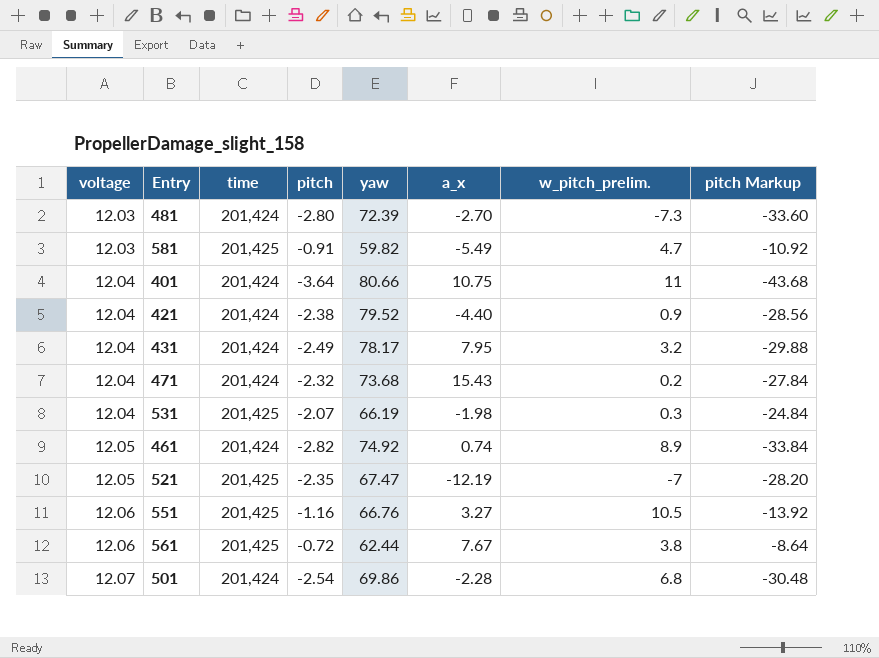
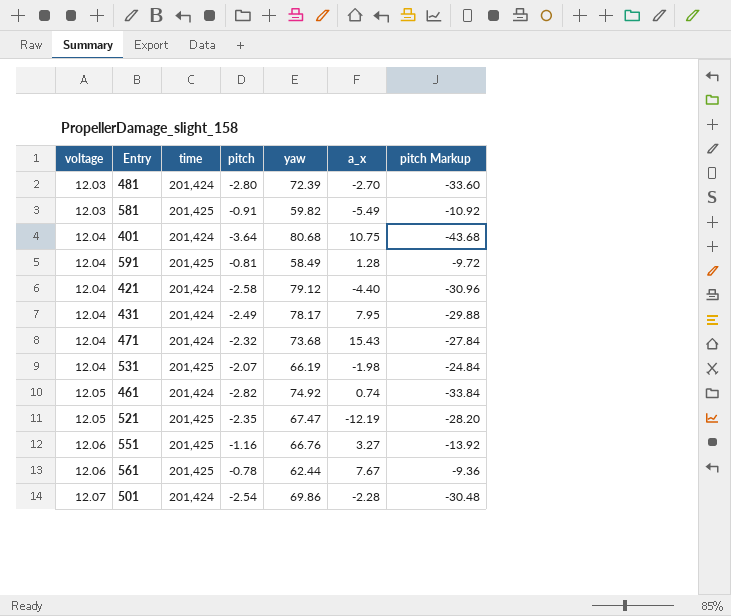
column w_pitch_prelim. | position: 7 -> none
401 | yaw: 80.66 -> 80.68
row 591: none -> 12.04 | 201,425 | -0.81 | 58.49 | 1.28 | -9.72
421 | pitch: -2.38 -> -2.58
421 | yaw: 79.52 -> 79.12
421 | pitch Markup: -28.56 -> -30.96
561 | pitch: -0.72 -> -0.78
561 | pitch Markup: -8.64 -> -9.36

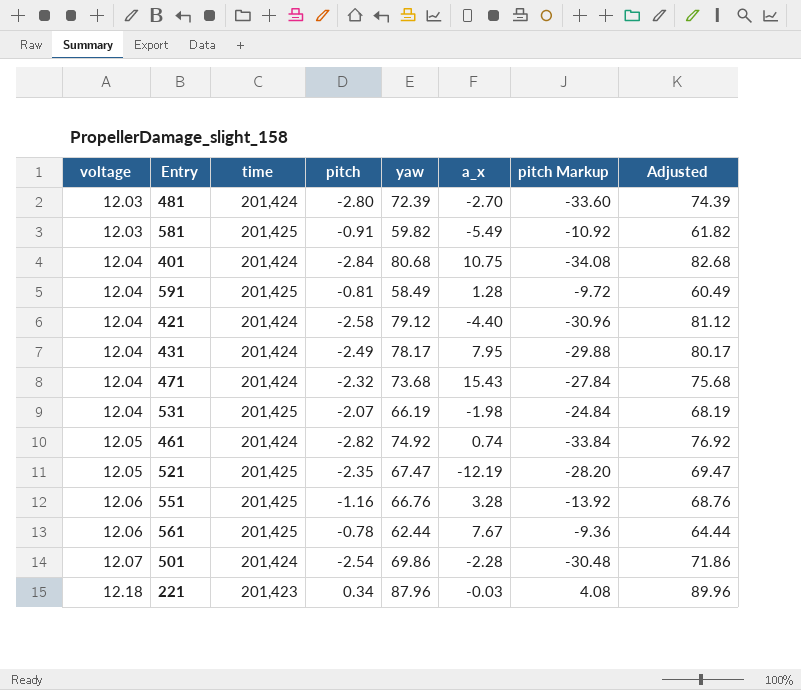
column Adjusted | formula: none -> [yaw] + 2
401 | pitch: -3.64 -> -2.84
401 | pitch Markup: -43.68 -> -34.08
551 | a_x: 3.27 -> 3.28
row 221: none -> 12.18 | 201,423 | 0.34 | 87.96 | -0.03 | 4.08 | 89.96

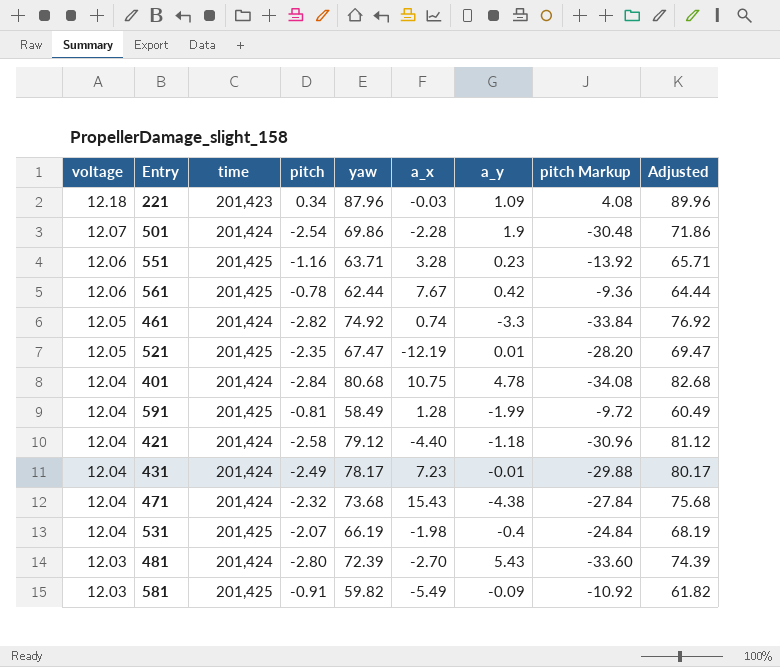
row order: voltage ascending -> voltage descending
column a_y | position: none -> 7
551 | yaw: 66.76 -> 63.71
551 | Adjusted: 68.76 -> 65.71
431 | a_x: 7.95 -> 7.23

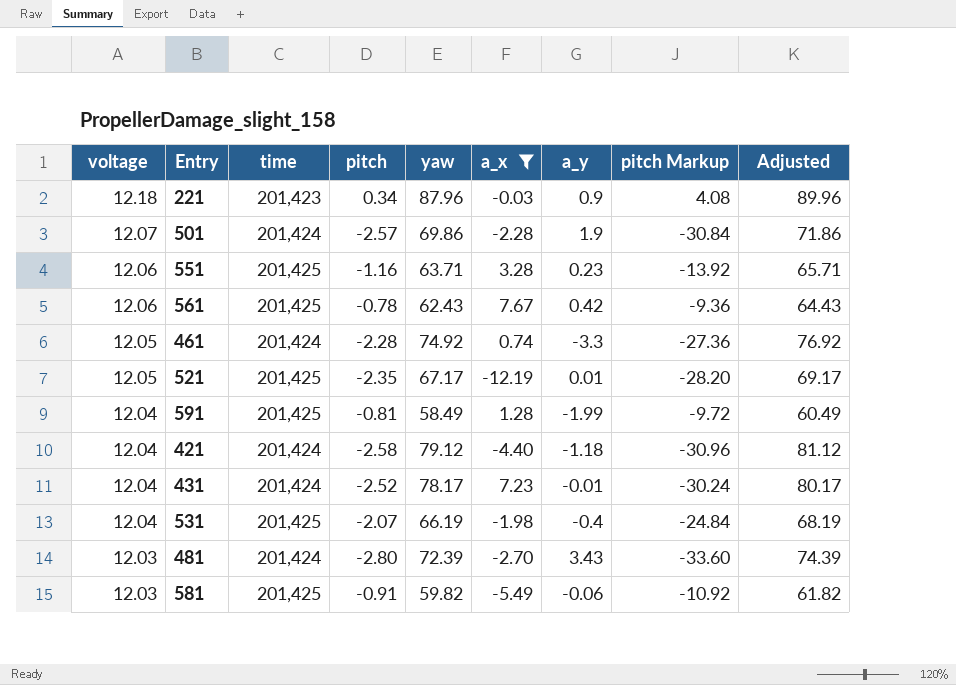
filter: none -> a_x <= 7.67
221 | a_y: 1.09 -> 0.9
501 | pitch: -2.54 -> -2.57
501 | pitch Markup: -30.48 -> -30.84
561 | yaw: 62.44 -> 62.43
561 | Adjusted: 64.44 -> 64.43
461 | pitch: -2.82 -> -2.28
461 | pitch Markup: -33.84 -> -27.36
521 | yaw: 67.47 -> 67.17
521 | Adjusted: 69.47 -> 69.17
431 | pitch: -2.49 -> -2.52
431 | pitch Markup: -29.88 -> -30.24
481 | a_y: 5.43 -> 3.43
581 | a_y: -0.09 -> -0.06

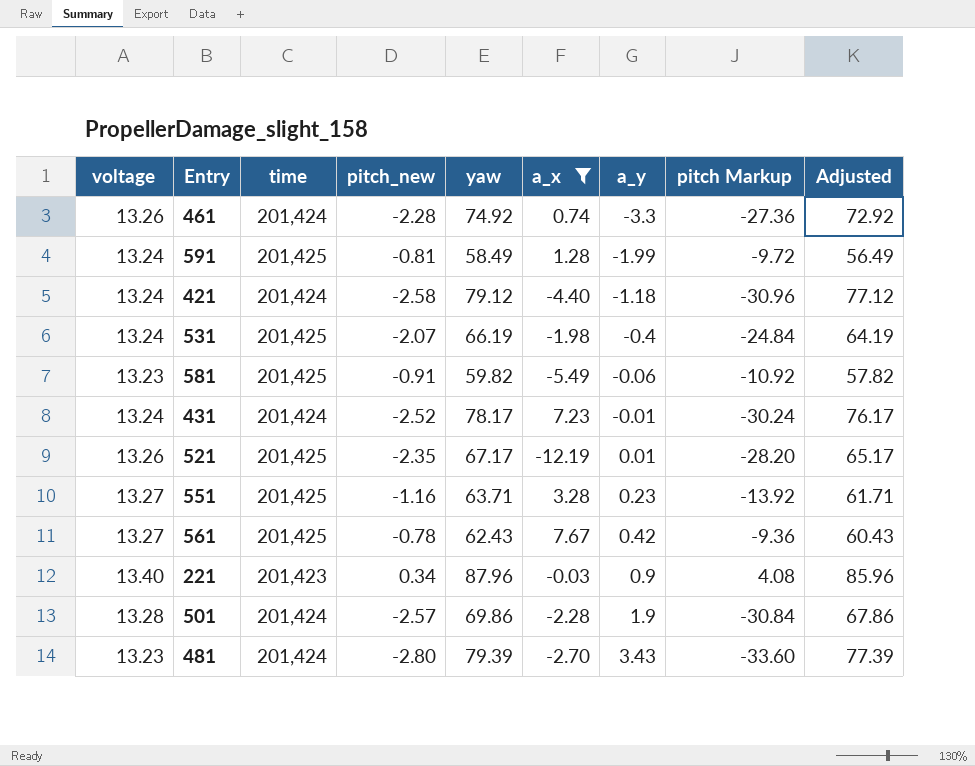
row order: voltage descending -> a_y ascending
column name: pitch -> pitch_new
column Adjusted | formula: [yaw] + 2 -> [yaw] - 2
461 | voltage: 12.05 -> 13.26
591 | voltage: 12.04 -> 13.24
421 | voltage: 12.04 -> 13.24
531 | voltage: 12.04 -> 13.24
581 | voltage: 12.03 -> 13.23
431 | voltage: 12.04 -> 13.24
521 | voltage: 12.05 -> 13.26
551 | voltage: 12.06 -> 13.27
561 | voltage: 12.06 -> 13.27
221 | voltage: 12.18 -> 13.40
501 | voltage: 12.07 -> 13.28
481 | voltage: 12.03 -> 13.23
481 | yaw: 72.39 -> 79.39

